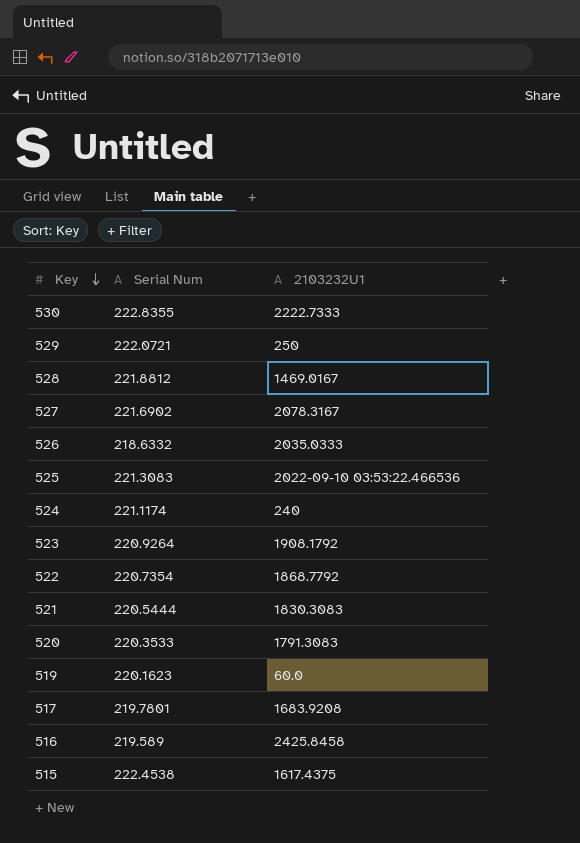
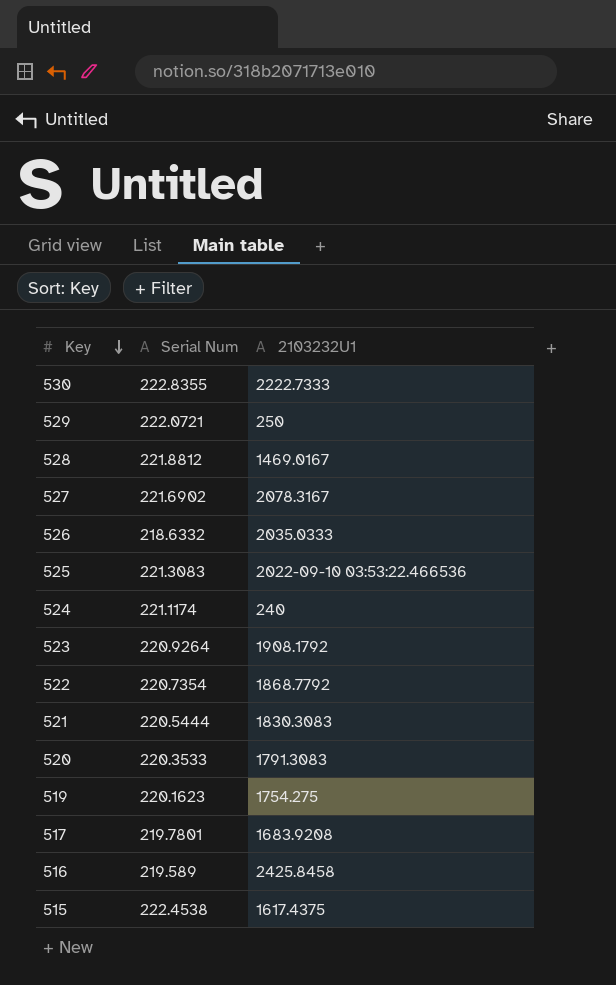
519 | 2103232U1: 60.0 -> 1754.275

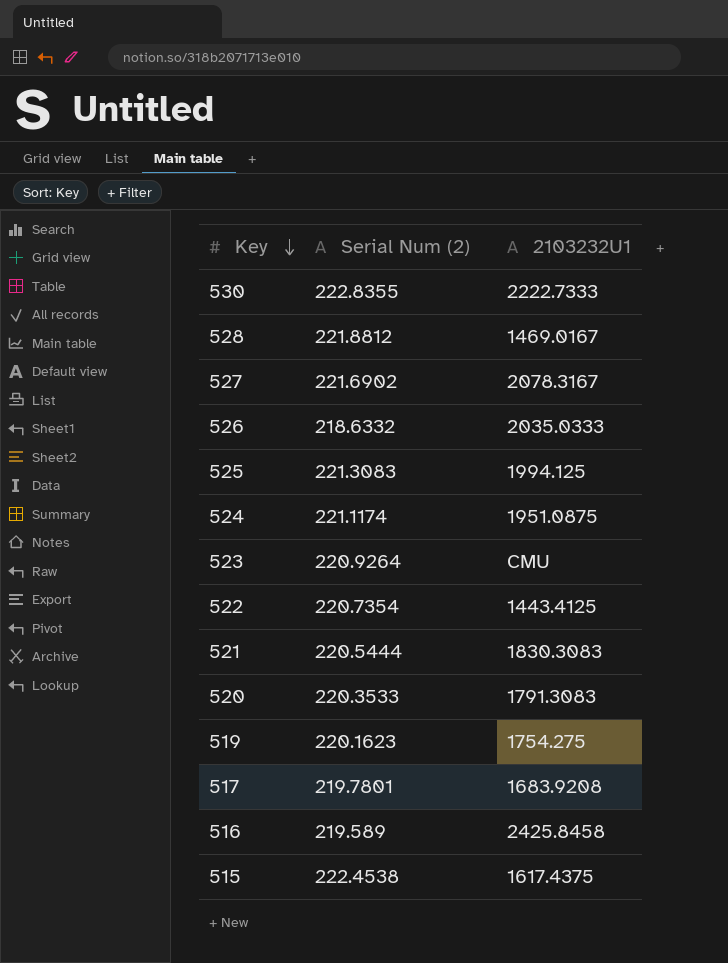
column name: Serial Num -> Serial Num (2)
row 529: 222.0721 | 250 -> none
525 | 2103232U1: 2022-09-10 03:53:22.466536 -> 1994.125
524 | 2103232U1: 240 -> 1951.0875
523 | 2103232U1: 1908.1792 -> CMU
522 | 2103232U1: 1868.7792 -> 1443.4125

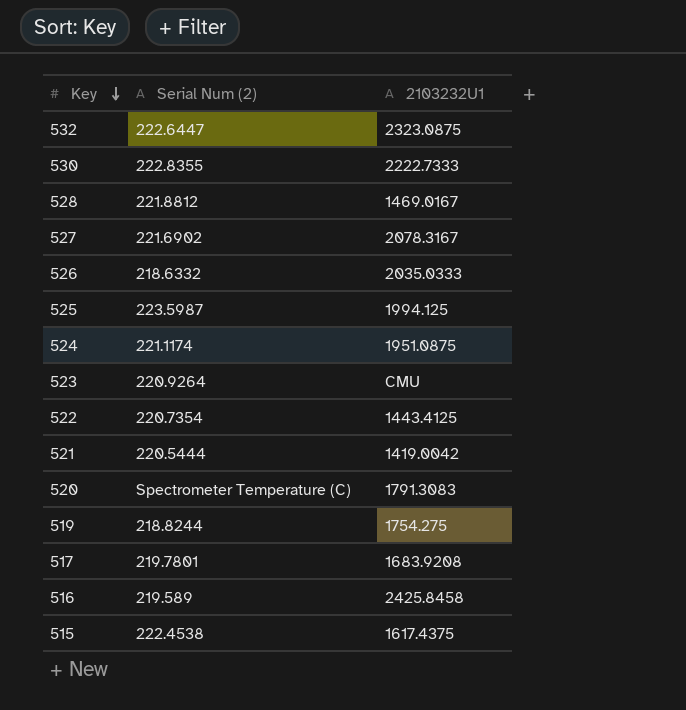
row 532: none -> 222.6447 | 2323.0875
525 | Serial Num (2): 221.3083 -> 223.5987
521 | 2103232U1: 1830.3083 -> 1419.0042
520 | Serial Num (2): 220.3533 -> Spectrometer Temperature (C)
519 | Serial Num (2): 220.1623 -> 218.8244

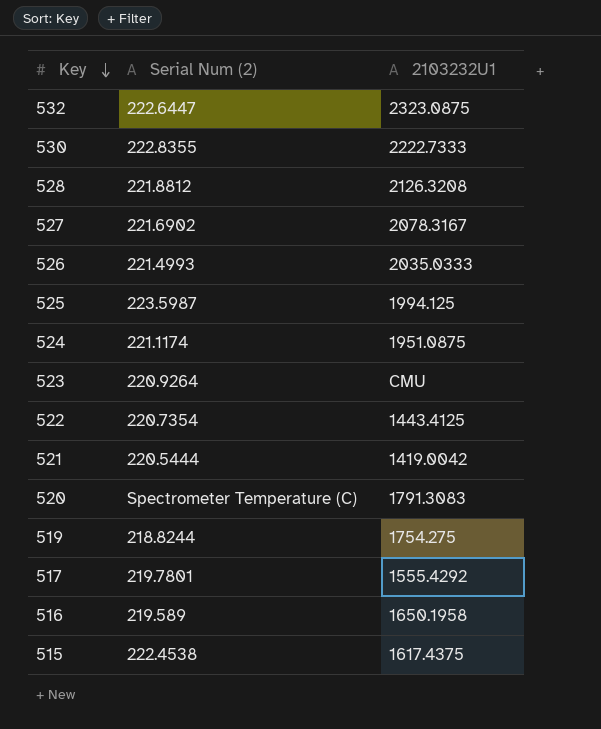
528 | 2103232U1: 1469.0167 -> 2126.3208
526 | Serial Num (2): 218.6332 -> 221.4993
517 | 2103232U1: 1683.9208 -> 1555.4292
516 | 2103232U1: 2425.8458 -> 1650.1958

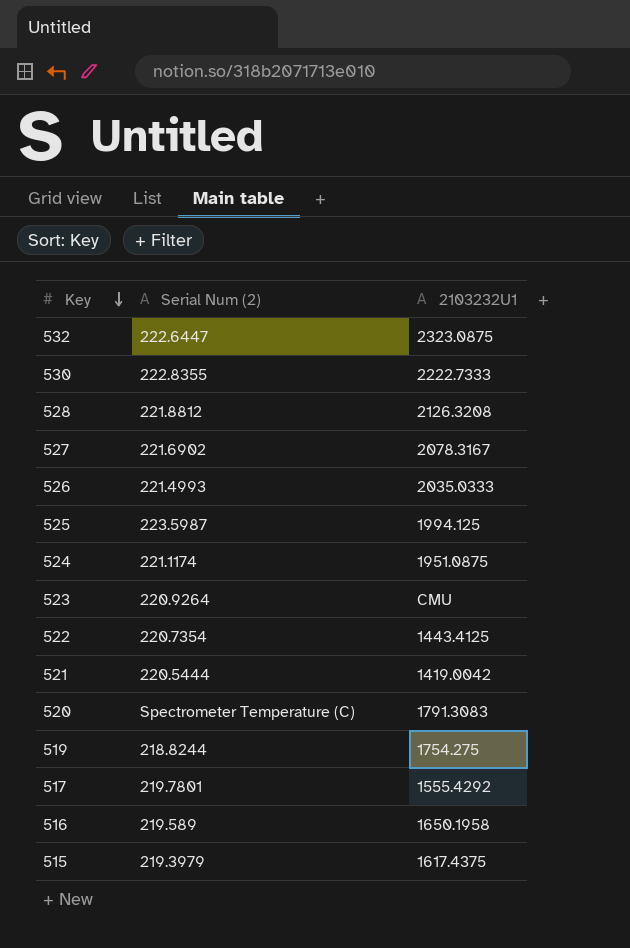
515 | Serial Num (2): 222.4538 -> 219.3979

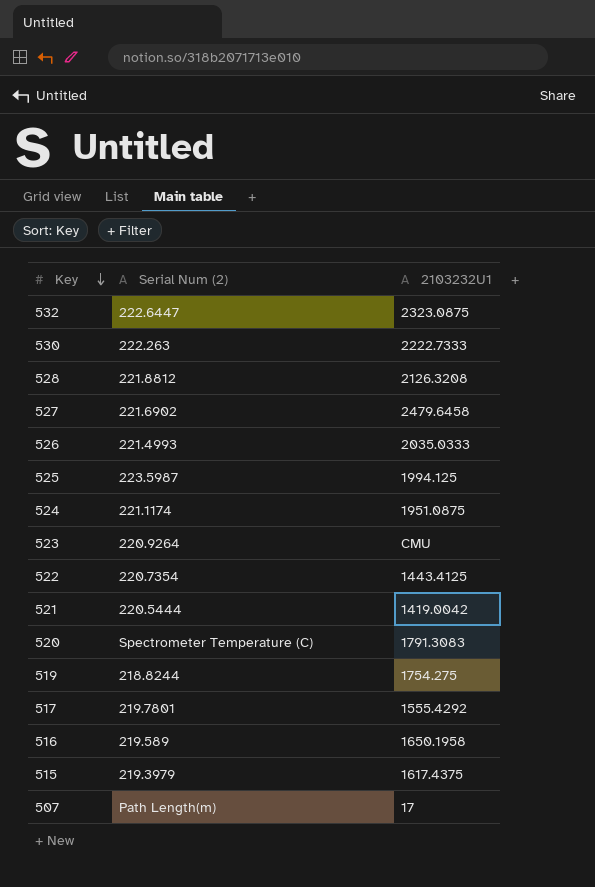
530 | Serial Num (2): 222.8355 -> 222.263
527 | 2103232U1: 2078.3167 -> 2479.6458
row 507: none -> Path Length(m) | 17

